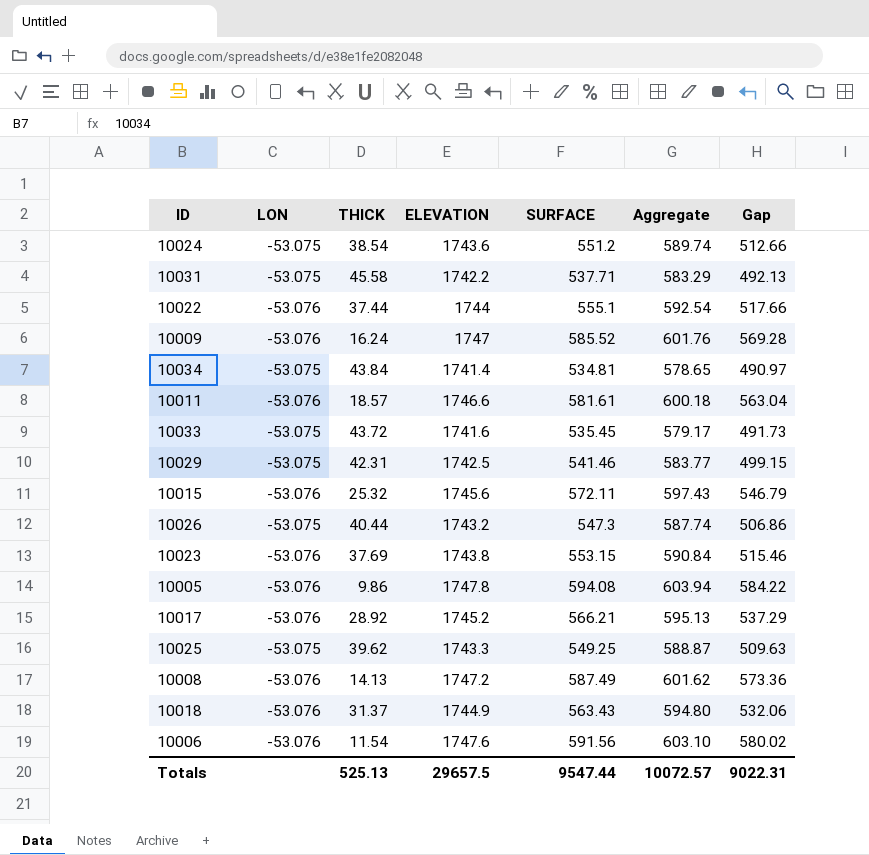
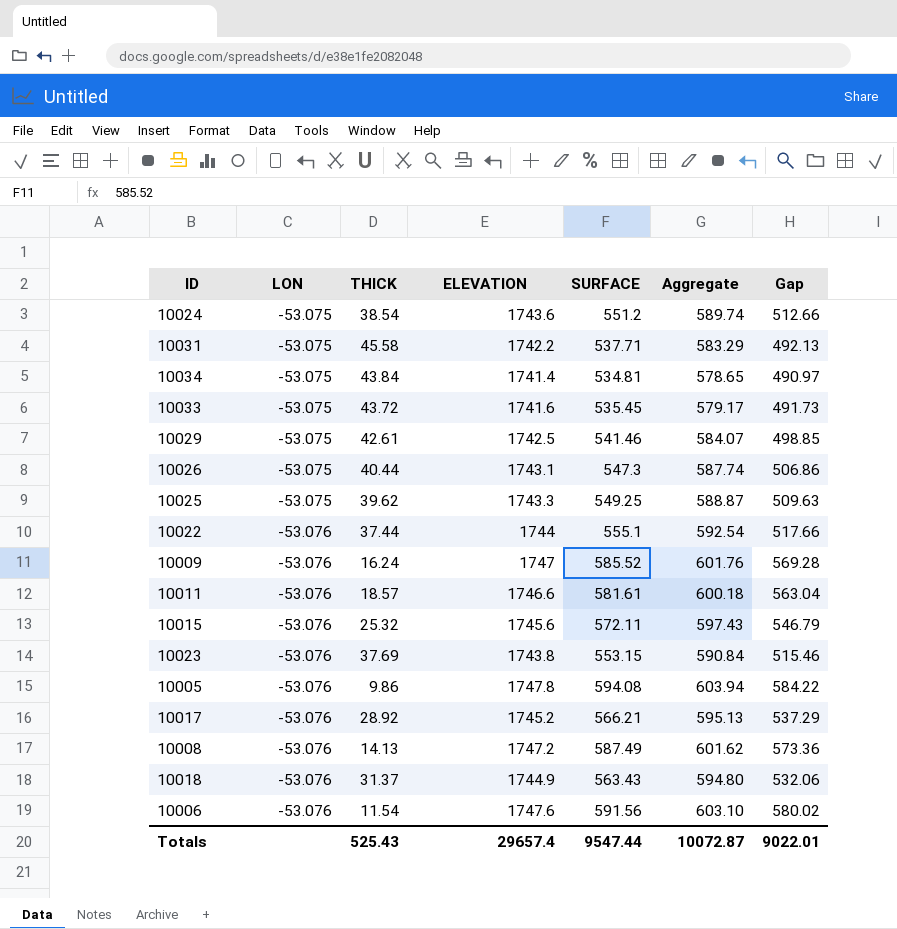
row order: none -> LON descending
10029 | THICK: 42.31 -> 42.61
10029 | Aggregate: 583.77 -> 584.07
10029 | Gap: 499.15 -> 498.85
10026 | ELEVATION: 1743.2 -> 1743.1
Totals | THICK: 525.13 -> 525.43
Totals | ELEVATION: 29657.5 -> 29657.4
Totals | Aggregate: 10072.57 -> 10072.87
Totals | Gap: 9022.31 -> 9022.01

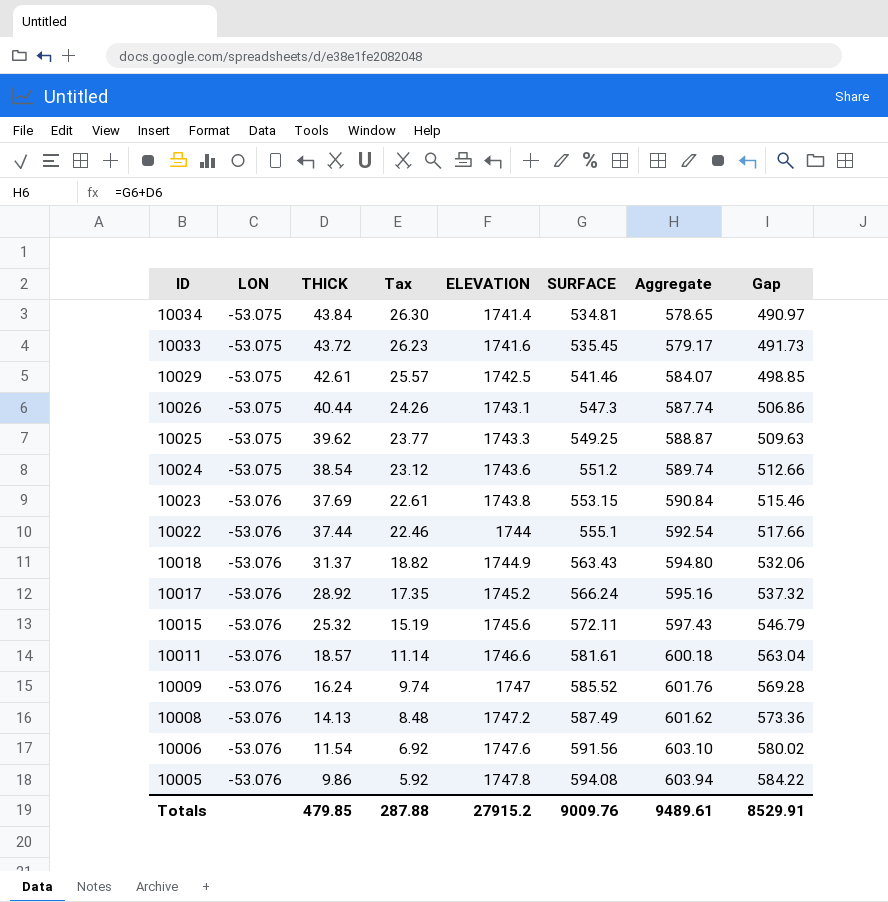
row order: LON descending -> ID descending
column Tax | formula: none -> [THICK] * 0.6
row 10031: -53.075 | 45.58 | 1742.2 | 537.71 | 583.29 | 492.13 -> none
10017 | SURFACE: 566.21 -> 566.24
10017 | Aggregate: 595.13 -> 595.16
10017 | Gap: 537.29 -> 537.32
Totals | THICK: 525.43 -> 479.85
Totals | ELEVATION: 29657.4 -> 27915.2
Totals | SURFACE: 9547.44 -> 9009.76
Totals | Aggregate: 10072.87 -> 9489.61
Totals | Gap: 9022.01 -> 8529.91

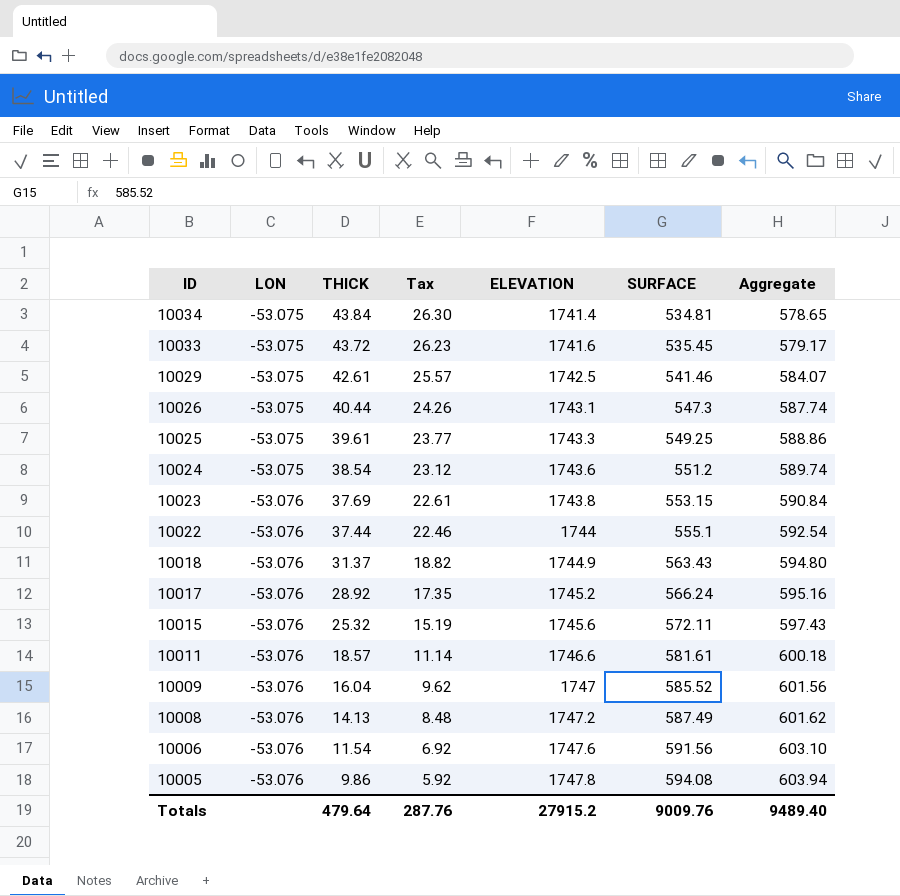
column Gap | formula: [SURFACE] - [THICK] -> none
10025 | THICK: 39.62 -> 39.61
10025 | Aggregate: 588.87 -> 588.86
10009 | THICK: 16.24 -> 16.04
10009 | Tax: 9.74 -> 9.62
10009 | Aggregate: 601.76 -> 601.56
Totals | THICK: 479.85 -> 479.64
Totals | Tax: 287.88 -> 287.76
Totals | Aggregate: 9489.61 -> 9489.40

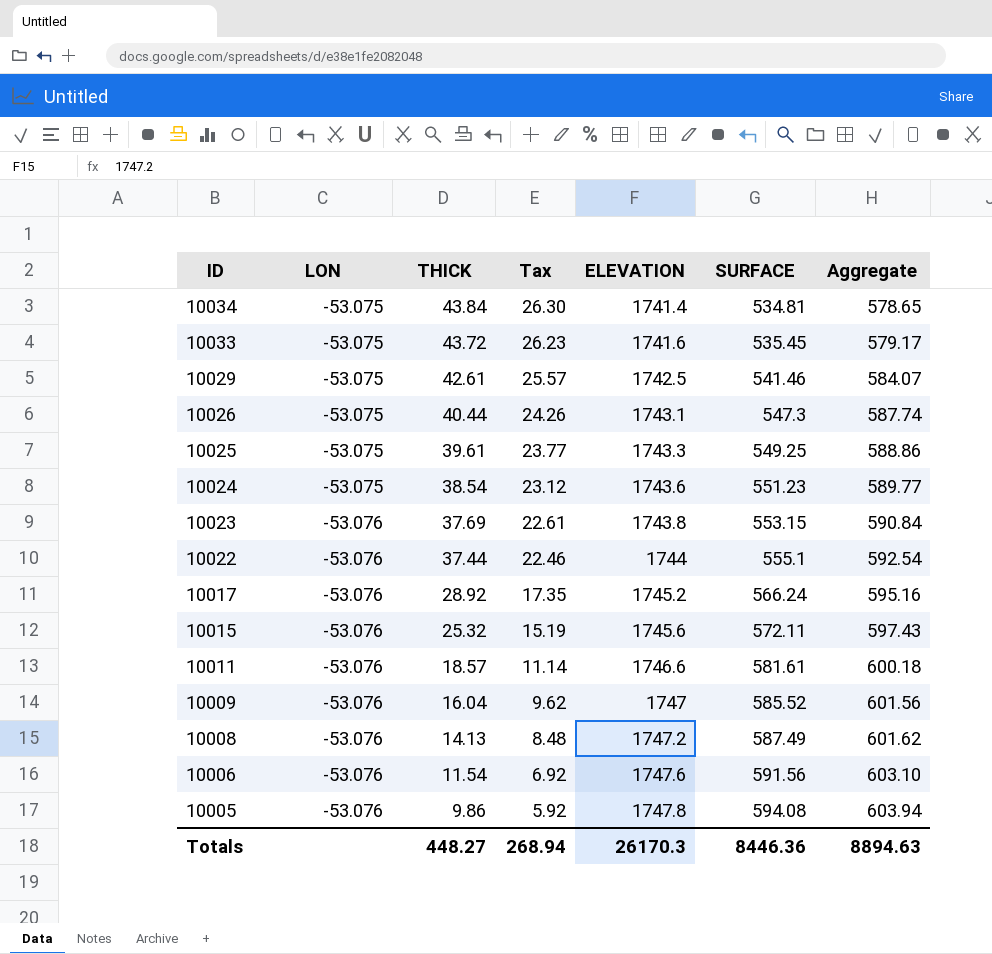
row 10018: -53.076 | 31.37 | 18.82 | 1744.9 | 563.43 | 594.80 -> none
10024 | SURFACE: 551.2 -> 551.23
10024 | Aggregate: 589.74 -> 589.77
Totals | THICK: 479.64 -> 448.27
Totals | Tax: 287.76 -> 268.94
Totals | ELEVATION: 27915.2 -> 26170.3
Totals | SURFACE: 9009.76 -> 8446.36
Totals | Aggregate: 9489.40 -> 8894.63

